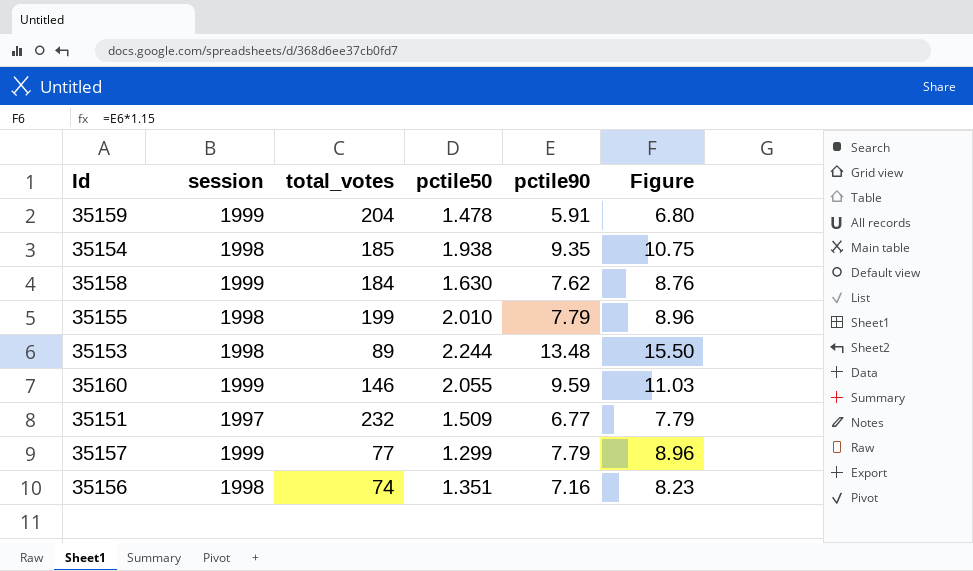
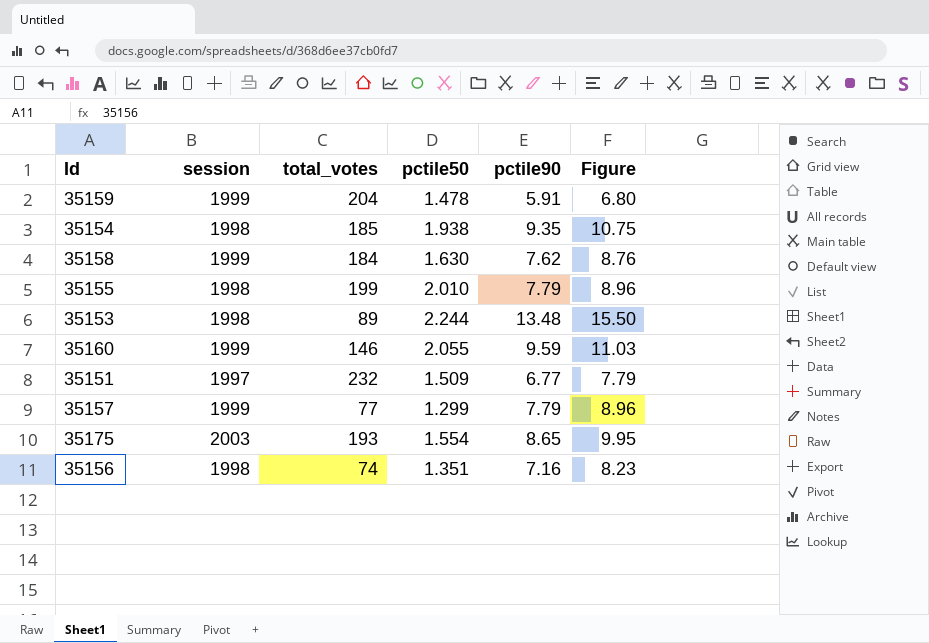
row 35175: none -> 2003 | 193 | 1.554 | 8.65 | 9.95

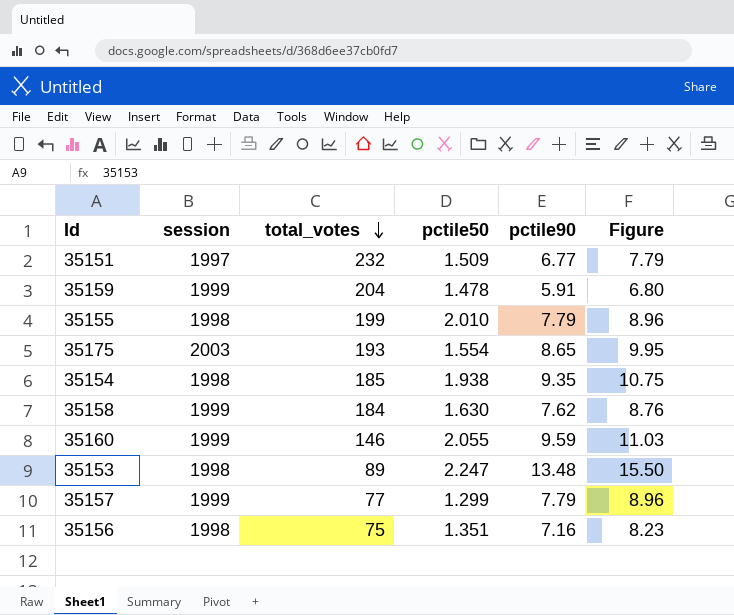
row order: none -> total_votes descending
35153 | pctile50: 2.244 -> 2.247
35156 | total_votes: 74 -> 75

